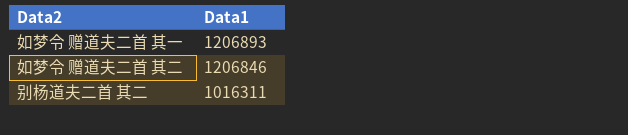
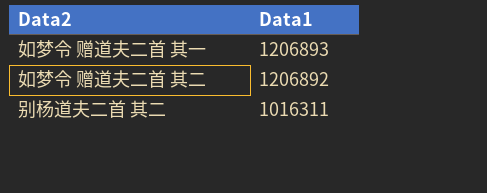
如梦令 赠道夫二首 其二 | Data1: 1206846 -> 1206892

